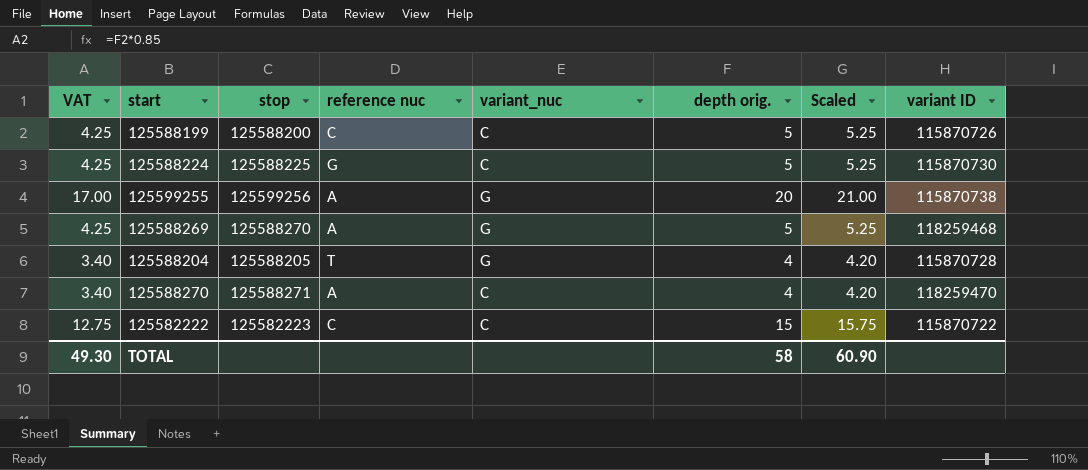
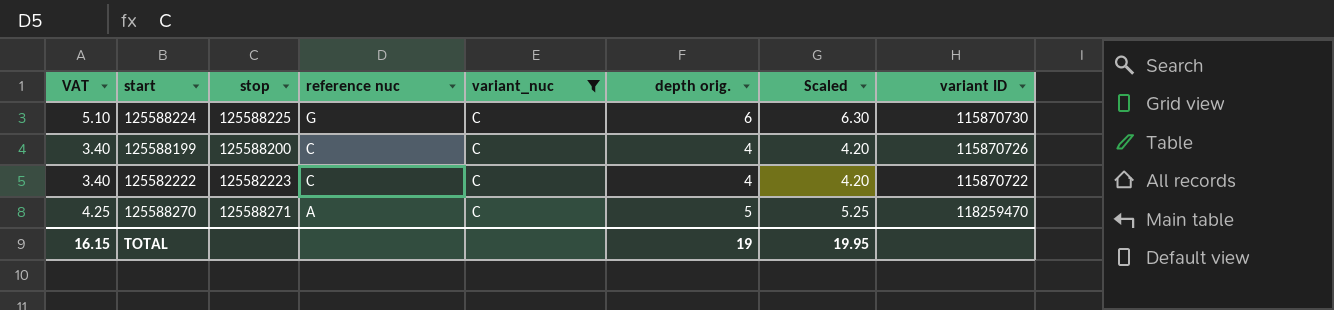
filter: none -> variant_nuc = C
row order: none -> reference nuc descending
125588224 | VAT: 4.25 -> 5.10
125588224 | depth orig.: 5 -> 6
125588224 | Scaled: 5.25 -> 6.30
125588199 | VAT: 4.25 -> 3.40
125588199 | depth orig.: 5 -> 4
125588199 | Scaled: 5.25 -> 4.20
125582222 | VAT: 12.75 -> 3.40
125582222 | depth orig.: 15 -> 4
125582222 | Scaled: 15.75 -> 4.20
125588270 | VAT: 3.40 -> 4.25
125588270 | depth orig.: 4 -> 5
125588270 | Scaled: 4.20 -> 5.25
TOTAL | VAT: 49.30 -> 16.15
TOTAL | depth orig.: 58 -> 19
TOTAL | Scaled: 60.90 -> 19.95

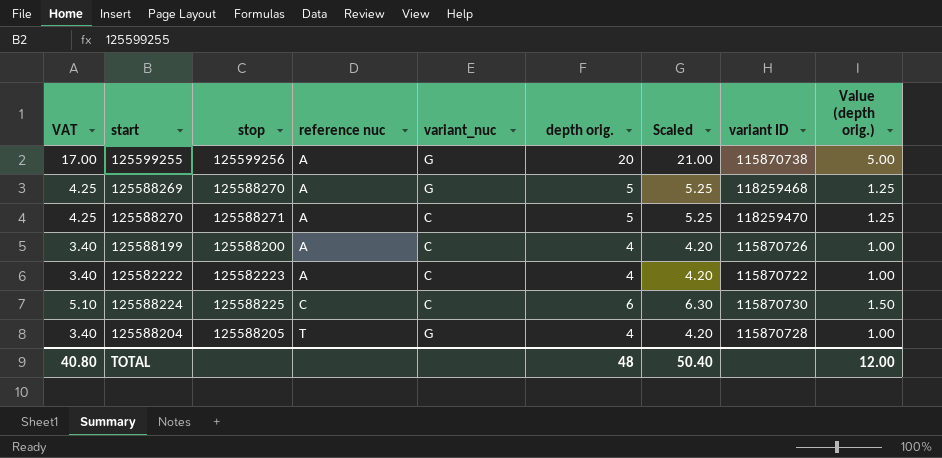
filter: variant_nuc = C -> none
row order: reference nuc descending -> reference nuc ascending
column Value (depth orig.) | formula: none -> [depth orig.] * 0.25
125588199 | reference nuc: C -> A
125582222 | reference nuc: C -> A
125588224 | reference nuc: G -> C
TOTAL | VAT: 16.15 -> 40.80
TOTAL | depth orig.: 19 -> 48
TOTAL | Scaled: 19.95 -> 50.40

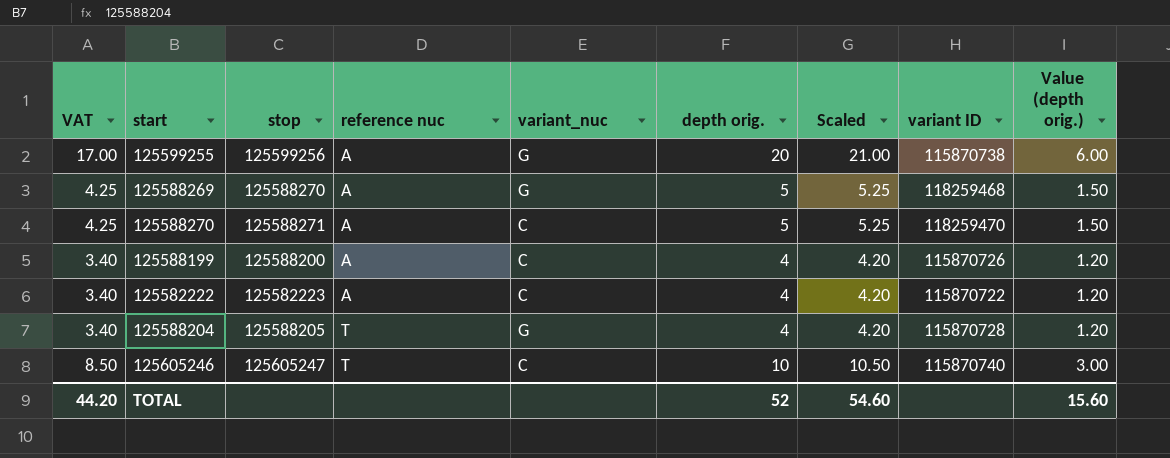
column Value (depth orig.) | formula: [depth orig.] * 0.25 -> [depth orig.] * 0.3
row 125588224: 5.10 | 125588225 | C | C | 6 | 6.30 | 115870730 | 1.50 -> none
row 125605246: none -> 8.50 | 125605247 | T | C | 10 | 10.50 | 115870740 | 3.00
TOTAL | VAT: 40.80 -> 44.20
TOTAL | depth orig.: 48 -> 52
TOTAL | Scaled: 50.40 -> 54.60
TOTAL | Value (depth orig.): 12.00 -> 15.60

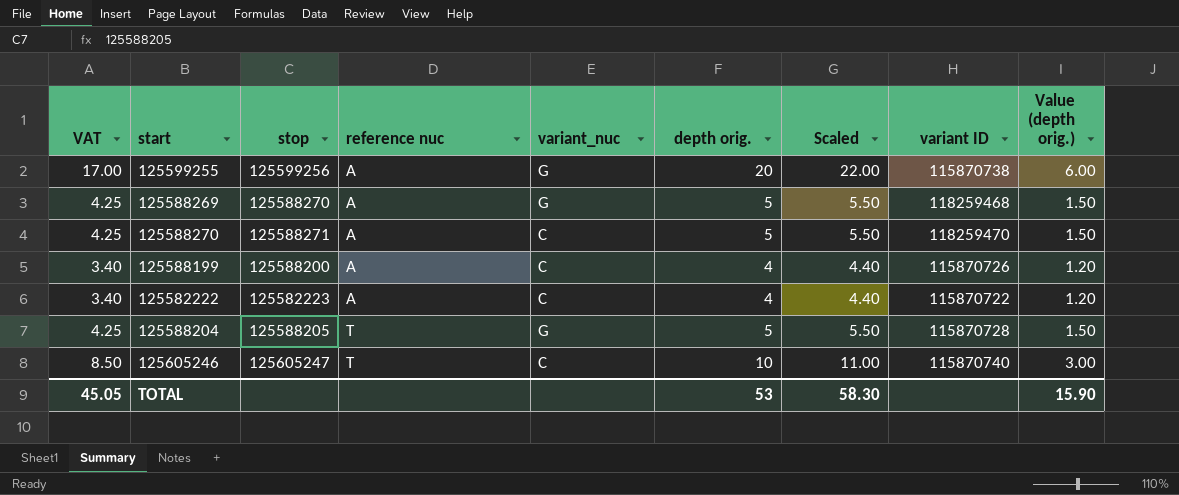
column Scaled | formula: [depth orig.] * 1.05 -> [depth orig.] * 1.1
125588204 | VAT: 3.40 -> 4.25
125588204 | depth orig.: 4 -> 5
125588204 | Value (depth orig.): 1.20 -> 1.50
TOTAL | VAT: 44.20 -> 45.05
TOTAL | depth orig.: 52 -> 53
TOTAL | Scaled: 54.60 -> 58.30
TOTAL | Value (depth orig.): 15.60 -> 15.90

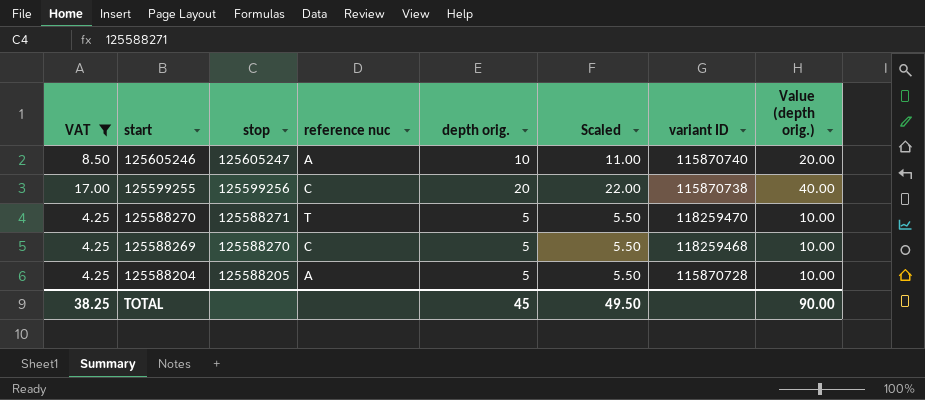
filter: none -> VAT != 3.40
row order: reference nuc ascending -> start descending
column variant_nuc | position: 5 -> none
column Value (depth orig.) | formula: [depth orig.] * 0.3 -> [depth orig.] * 2
125605246 | reference nuc: T -> A
125599255 | reference nuc: A -> C
125588270 | reference nuc: A -> T
125588269 | reference nuc: A -> C
125588204 | reference nuc: T -> A
TOTAL | VAT: 45.05 -> 38.25
TOTAL | depth orig.: 53 -> 45
TOTAL | Scaled: 58.30 -> 49.50
TOTAL | Value (depth orig.): 15.90 -> 90.00

